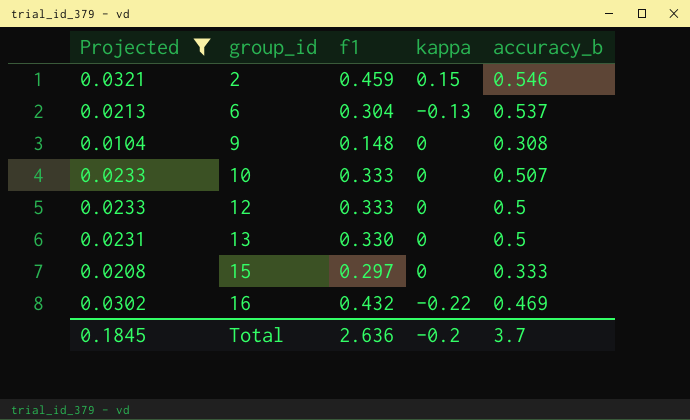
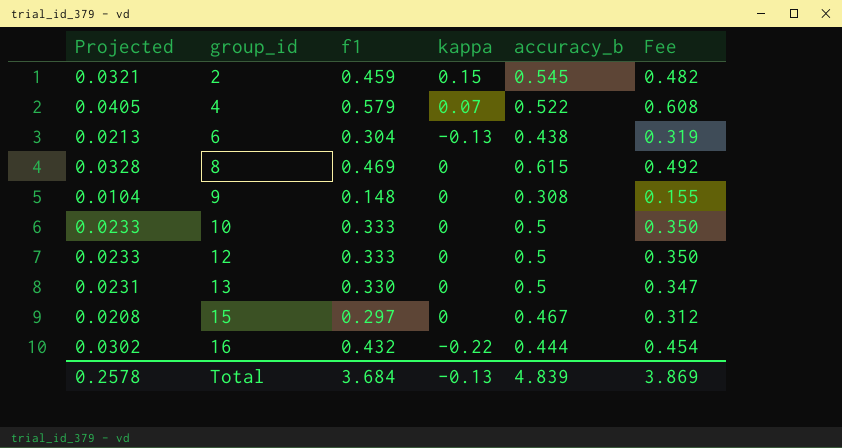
filter: Projected <= 0.0321 -> none
column Fee | formula: none -> [f1] * 1.05
2 | accuracy_b: 0.546 -> 0.545
6 | accuracy_b: 0.537 -> 0.438
10 | accuracy_b: 0.507 -> 0.5
15 | accuracy_b: 0.333 -> 0.467
16 | accuracy_b: 0.469 -> 0.444
Total | Projected: 0.1845 -> 0.2578
Total | f1: 2.636 -> 3.684
Total | kappa: -0.2 -> -0.13
Total | accuracy_b: 3.7 -> 4.839

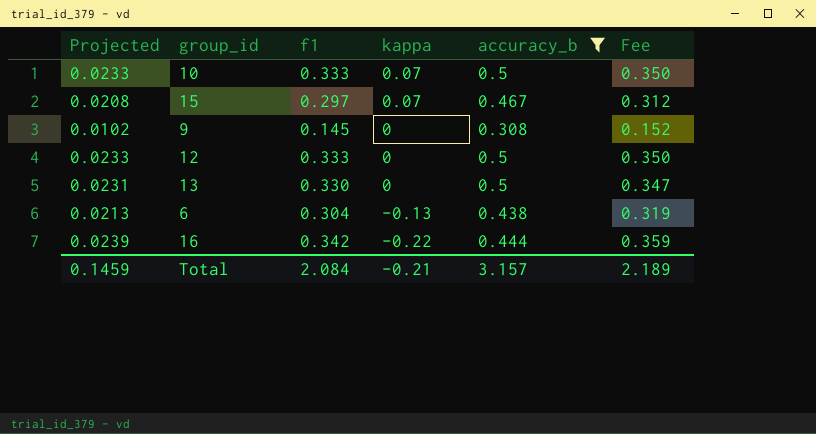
filter: none -> accuracy_b <= 0.5
row order: group_id ascending -> kappa descending
10 | kappa: 0 -> 0.07
15 | kappa: 0 -> 0.07
9 | Projected: 0.0104 -> 0.0102
9 | f1: 0.148 -> 0.145
9 | Fee: 0.155 -> 0.152
16 | Projected: 0.0302 -> 0.0239
16 | f1: 0.432 -> 0.342
16 | Fee: 0.454 -> 0.359
Total | Projected: 0.2578 -> 0.1459
Total | f1: 3.684 -> 2.084
Total | kappa: -0.13 -> -0.21
Total | accuracy_b: 4.839 -> 3.157
Total | Fee: 3.869 -> 2.189

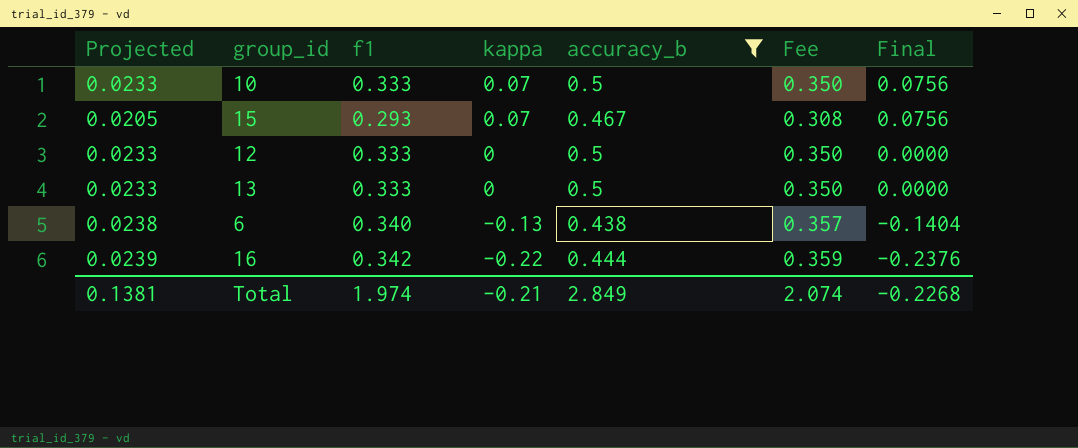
column Final | formula: none -> [kappa] * 1.08
row 9: 0.0102 | 0.145 | 0 | 0.308 | 0.152 -> none
15 | Projected: 0.0208 -> 0.0205
15 | f1: 0.297 -> 0.293
15 | Fee: 0.312 -> 0.308
13 | Projected: 0.0231 -> 0.0233
13 | f1: 0.330 -> 0.333
13 | Fee: 0.347 -> 0.350
6 | Projected: 0.0213 -> 0.0238
6 | f1: 0.304 -> 0.340
6 | Fee: 0.319 -> 0.357
Total | Projected: 0.1459 -> 0.1381
Total | f1: 2.084 -> 1.974
Total | accuracy_b: 3.157 -> 2.849
Total | Fee: 2.189 -> 2.074

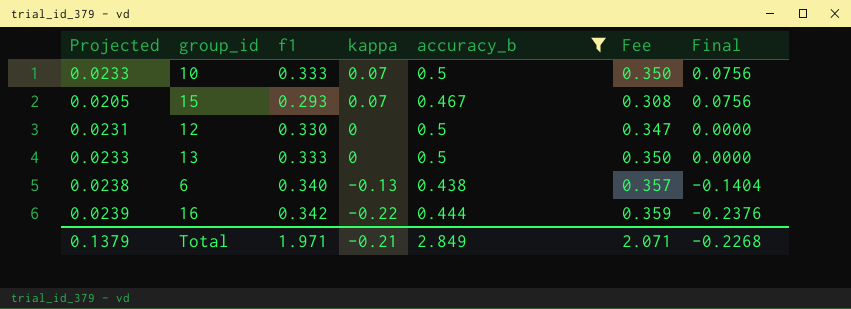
12 | Projected: 0.0233 -> 0.0231
12 | f1: 0.333 -> 0.330
12 | Fee: 0.350 -> 0.347
Total | Projected: 0.1381 -> 0.1379
Total | f1: 1.974 -> 1.971
Total | Fee: 2.074 -> 2.071

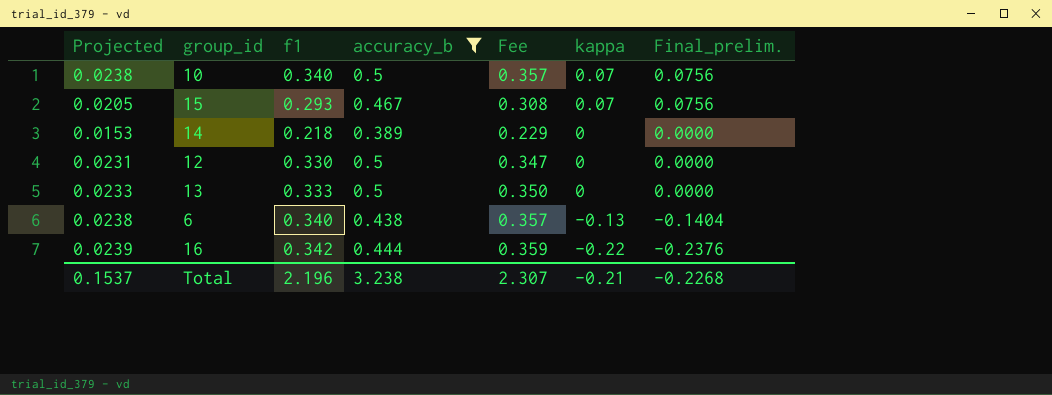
column kappa | position: 4 -> 6
column name: Final -> Final_prelim.
10 | Projected: 0.0233 -> 0.0238
10 | f1: 0.333 -> 0.340
10 | Fee: 0.350 -> 0.357
row 14: none -> 0.0153 | 0.218 | 0.389 | 0.229 | 0 | 0.0000
Total | Projected: 0.1379 -> 0.1537
Total | f1: 1.971 -> 2.196
Total | accuracy_b: 2.849 -> 3.238
Total | Fee: 2.071 -> 2.307

